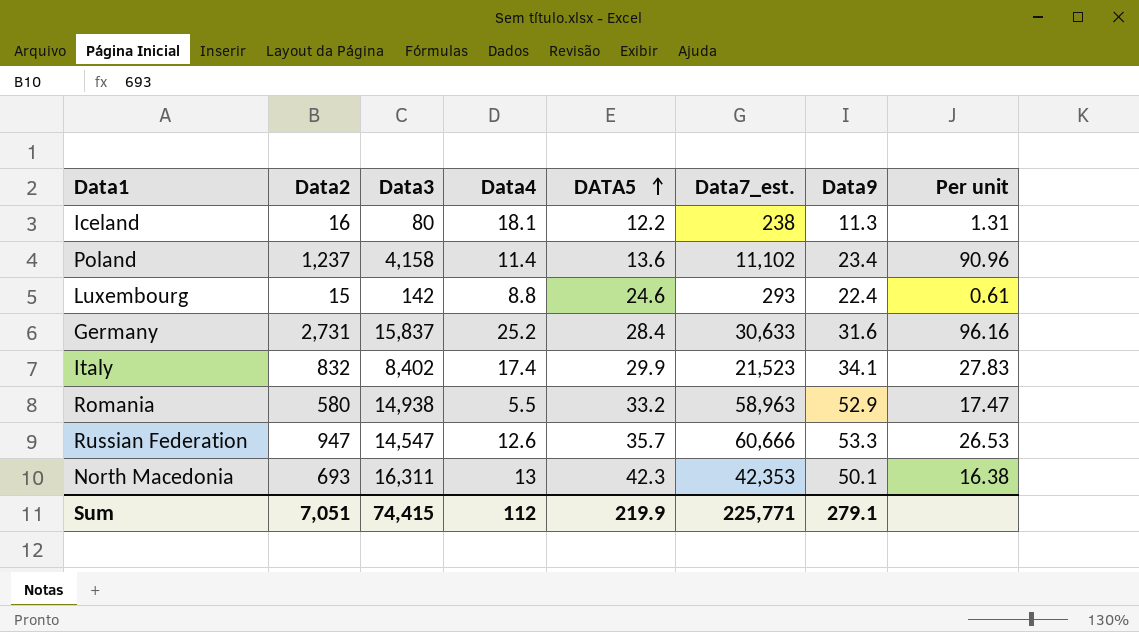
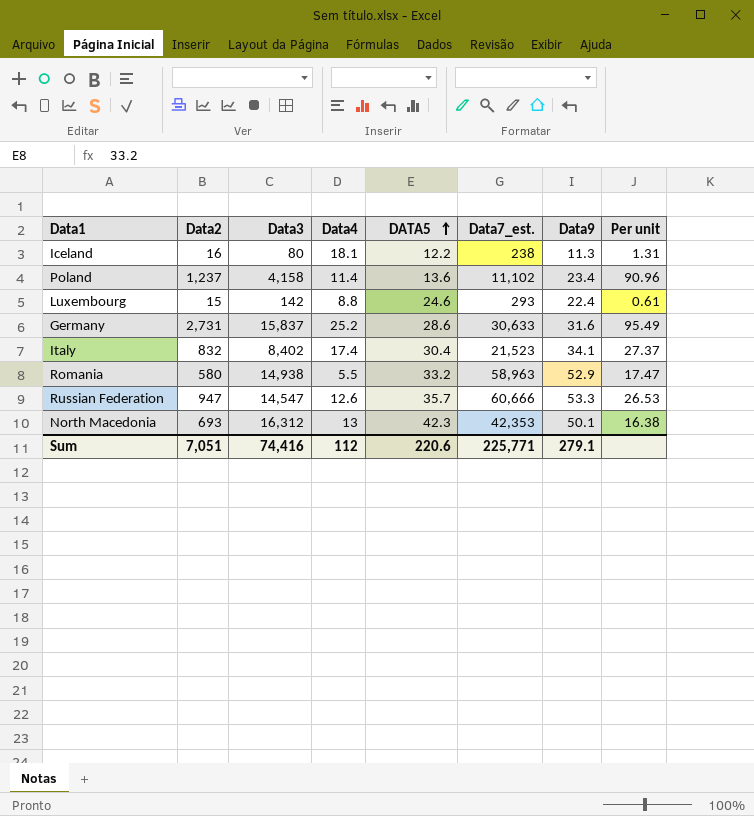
Germany | DATA5: 28.4 -> 28.6
Germany | Per unit: 96.16 -> 95.49
Italy | DATA5: 29.9 -> 30.4
Italy | Per unit: 27.83 -> 27.37
North Macedonia | Data3: 16,311 -> 16,312
Sum | Data3: 74,415 -> 74,416
Sum | DATA5: 219.9 -> 220.6

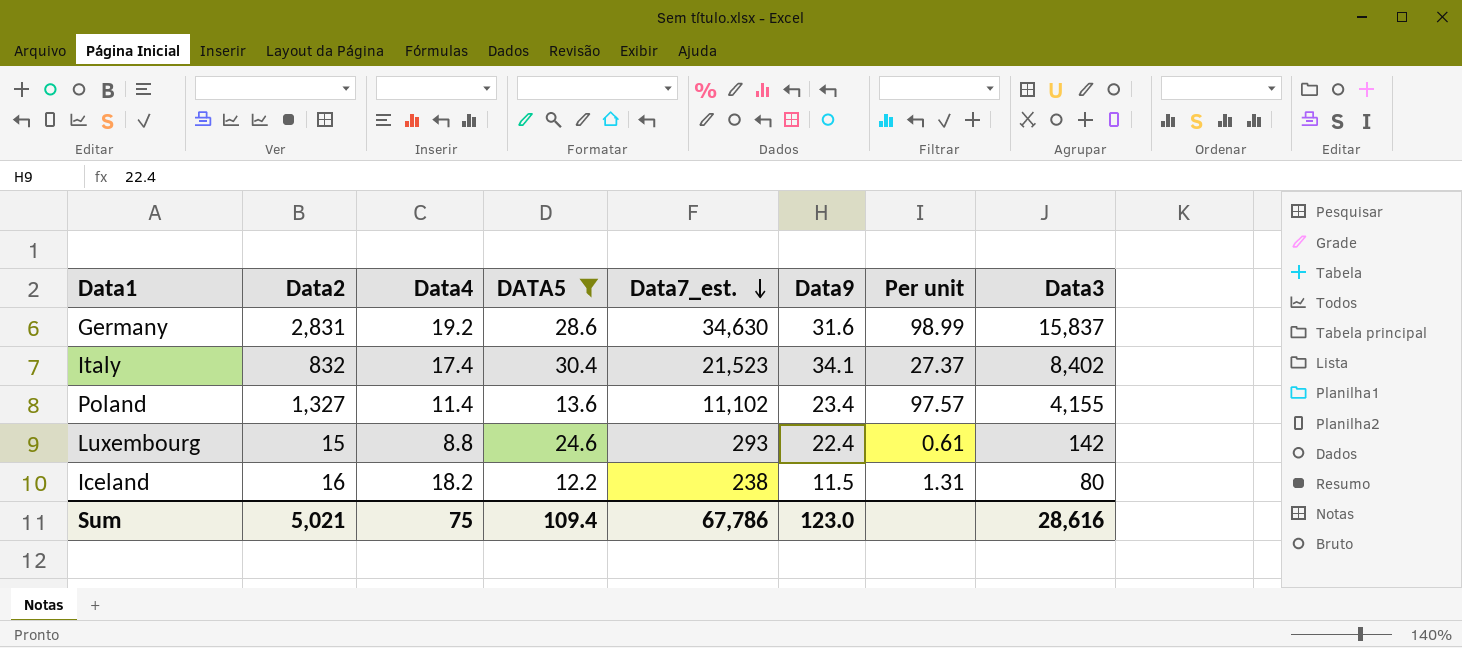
filter: none -> DATA5 <= 30.4
row order: DATA5 ascending -> Data7_est. descending
column Data3 | position: 3 -> 8
Germany | Data2: 2,731 -> 2,831
Germany | Data4: 25.2 -> 19.2
Germany | Data7_est.: 30,633 -> 34,630
Germany | Per unit: 95.49 -> 98.99
Poland | Data2: 1,237 -> 1,327
Poland | Per unit: 90.96 -> 97.57
Poland | Data3: 4,158 -> 4,155
Iceland | Data4: 18.1 -> 18.2
Iceland | Data9: 11.3 -> 11.5
Sum | Data2: 7,051 -> 5,021
Sum | Data4: 112 -> 75
Sum | DATA5: 220.6 -> 109.4
Sum | Data7_est.: 225,771 -> 67,786
Sum | Data9: 279.1 -> 123.0
Sum | Data3: 74,416 -> 28,616

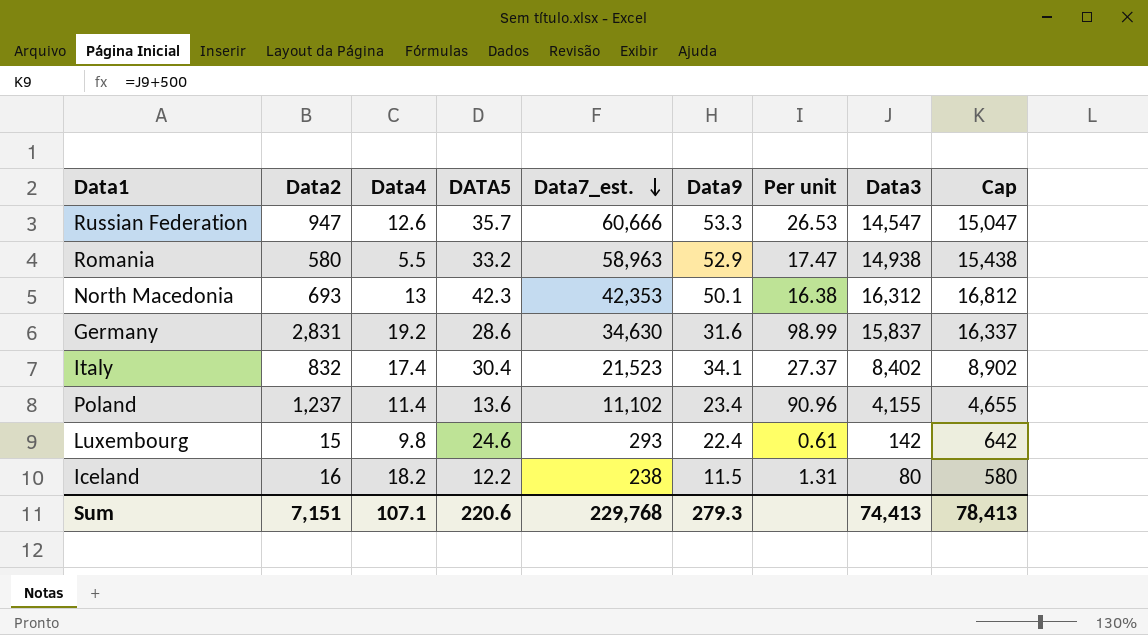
filter: DATA5 <= 30.4 -> none
column Cap | formula: none -> [Data3] + 500
Poland | Data2: 1,327 -> 1,237
Poland | Per unit: 97.57 -> 90.96
Luxembourg | Data4: 8.8 -> 9.8
Sum | Data2: 5,021 -> 7,151
Sum | Data4: 75 -> 107.1
Sum | DATA5: 109.4 -> 220.6
Sum | Data7_est.: 67,786 -> 229,768
Sum | Data9: 123.0 -> 279.3
Sum | Data3: 28,616 -> 74,413

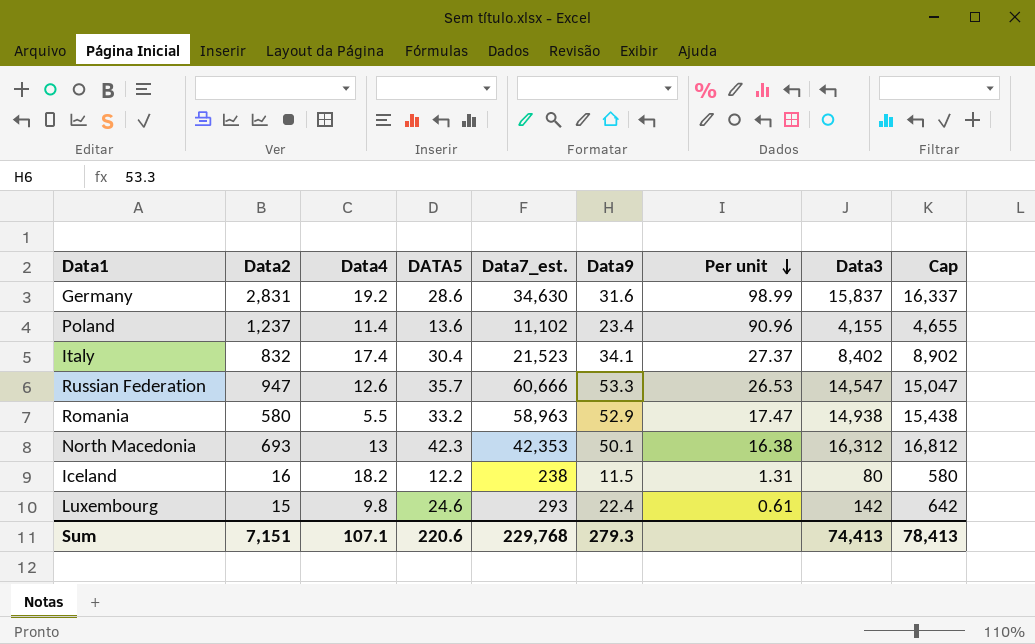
row order: Data7_est. descending -> Per unit descending

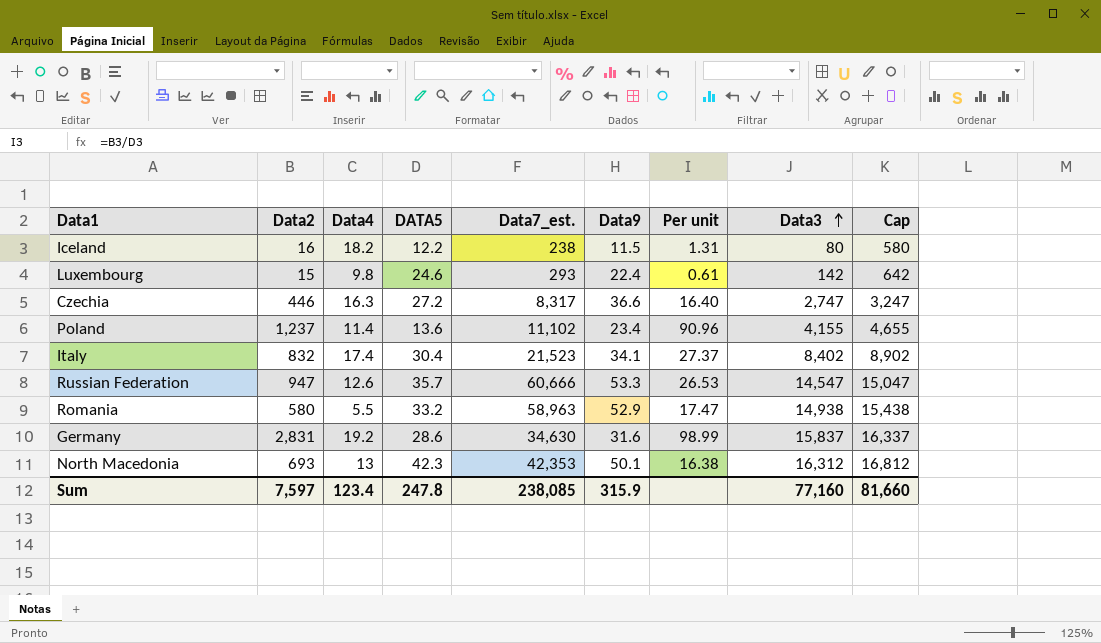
row order: Per unit descending -> Data3 ascending
row Czechia: none -> 446 | 16.3 | 27.2 | 8,317 | 36.6 | 16.40 | 2,747 | 3,247
Sum | Data2: 7,151 -> 7,597
Sum | Data4: 107.1 -> 123.4
Sum | DATA5: 220.6 -> 247.8
Sum | Data7_est.: 229,768 -> 238,085
Sum | Data9: 279.3 -> 315.9
Sum | Data3: 74,413 -> 77,160
Sum | Cap: 78,413 -> 81,660

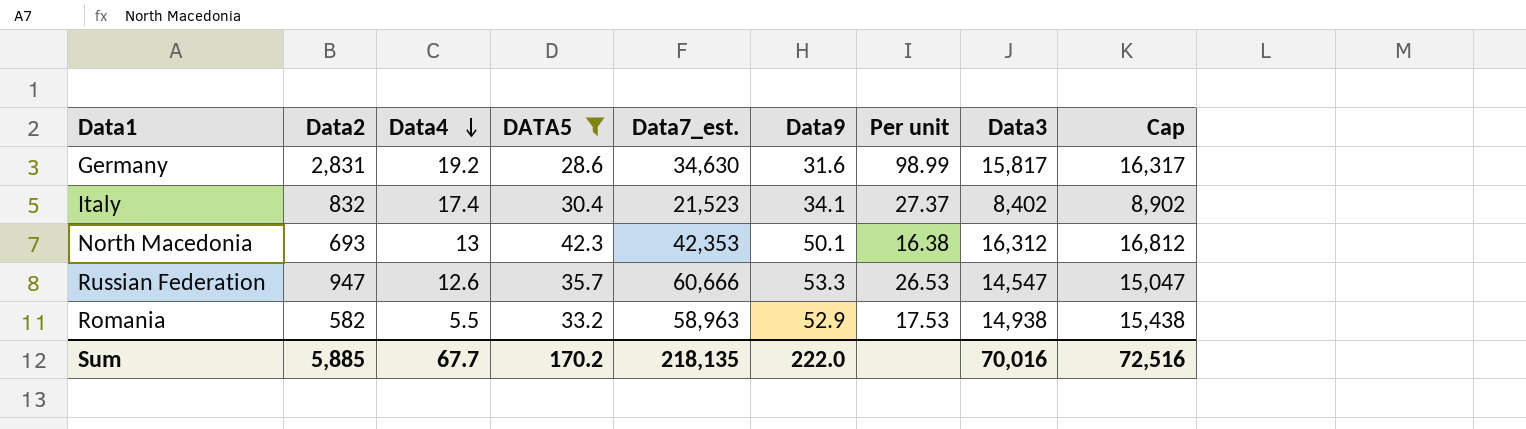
filter: none -> DATA5 >= 28.6
row order: Data3 ascending -> Data4 descending
Germany | Data3: 15,837 -> 15,817
Germany | Cap: 16,337 -> 16,317
Romania | Data2: 580 -> 582
Romania | Per unit: 17.47 -> 17.53
Sum | Data2: 7,597 -> 5,885
Sum | Data4: 123.4 -> 67.7
Sum | DATA5: 247.8 -> 170.2
Sum | Data7_est.: 238,085 -> 218,135
Sum | Data9: 315.9 -> 222.0
Sum | Data3: 77,160 -> 70,016
Sum | Cap: 81,660 -> 72,516

